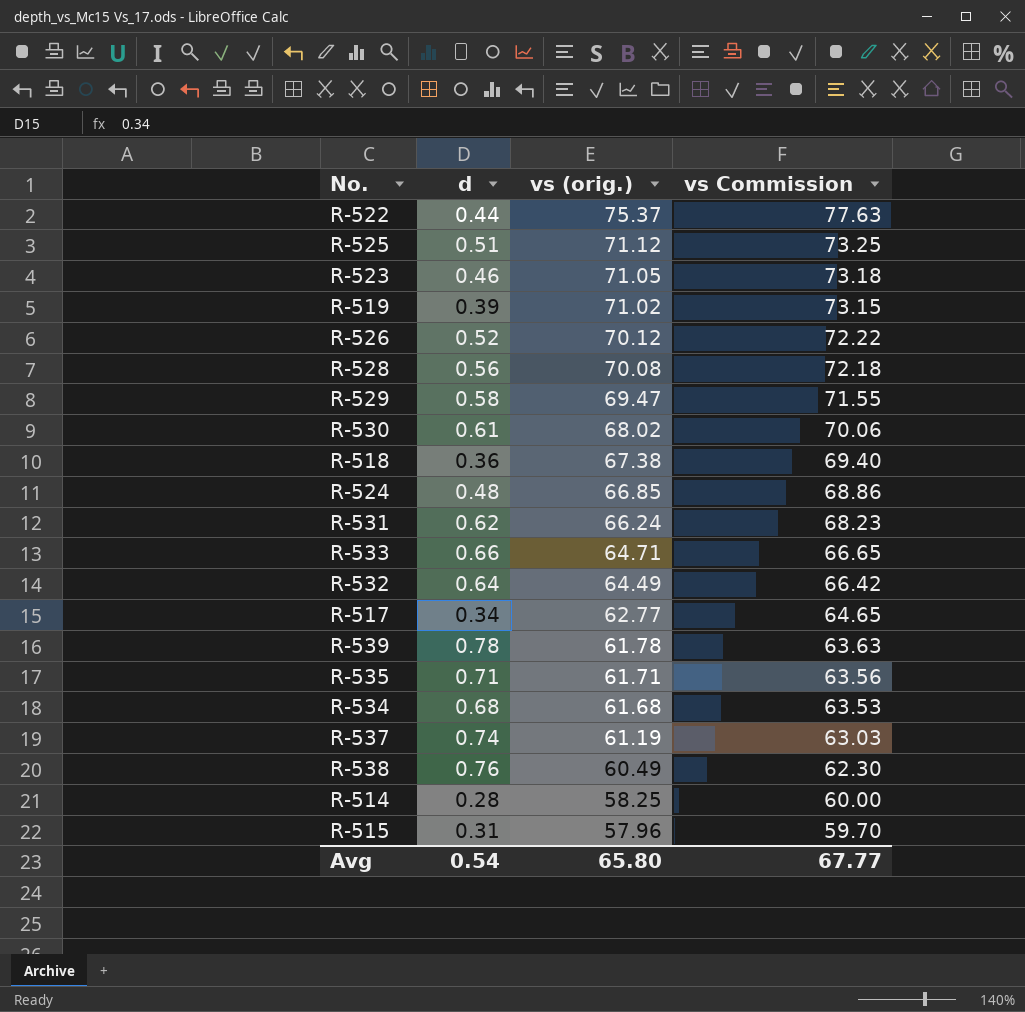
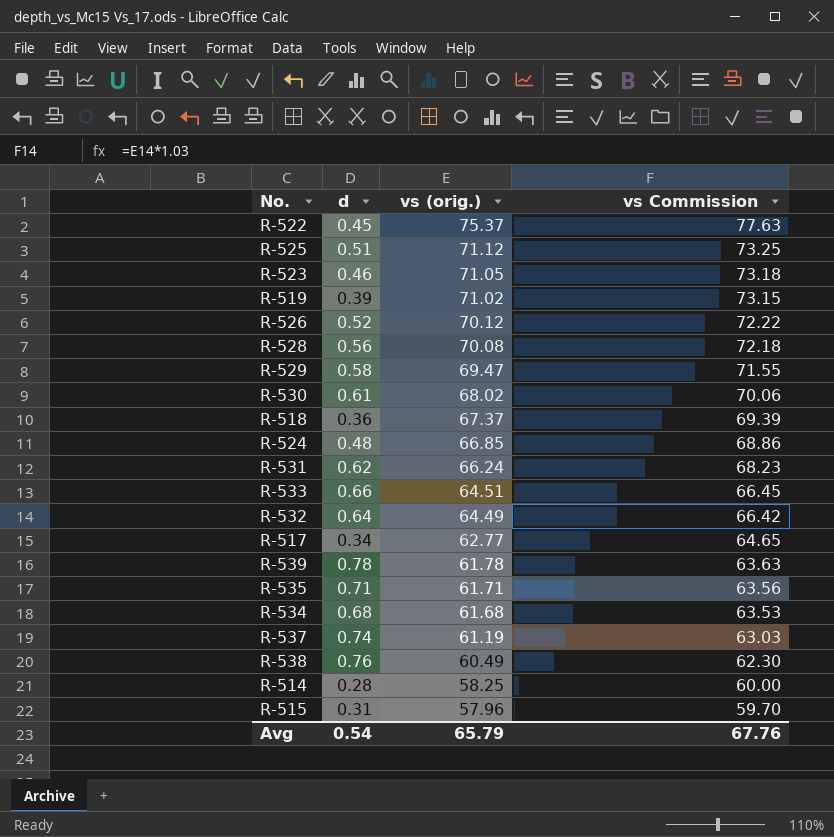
R-522 | d: 0.44 -> 0.45
R-518 | vs (orig.): 67.38 -> 67.37
R-518 | vs Commission: 69.40 -> 69.39
R-533 | vs (orig.): 64.71 -> 64.51
R-533 | vs Commission: 66.65 -> 66.45
Avg | vs (orig.): 65.80 -> 65.79
Avg | vs Commission: 67.77 -> 67.76

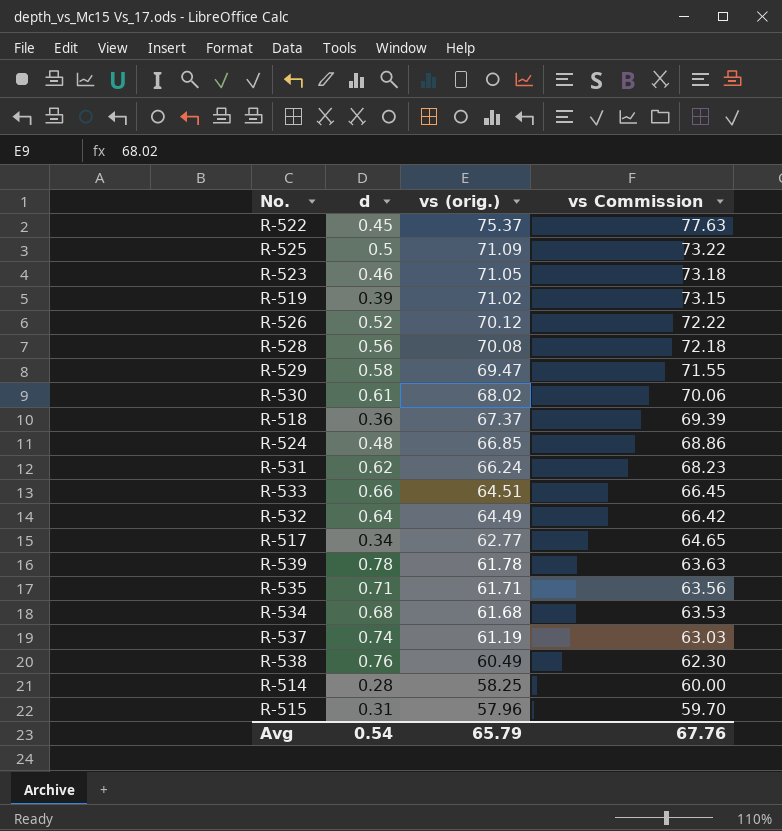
R-525 | d: 0.51 -> 0.5
R-525 | vs (orig.): 71.12 -> 71.09
R-525 | vs Commission: 73.25 -> 73.22

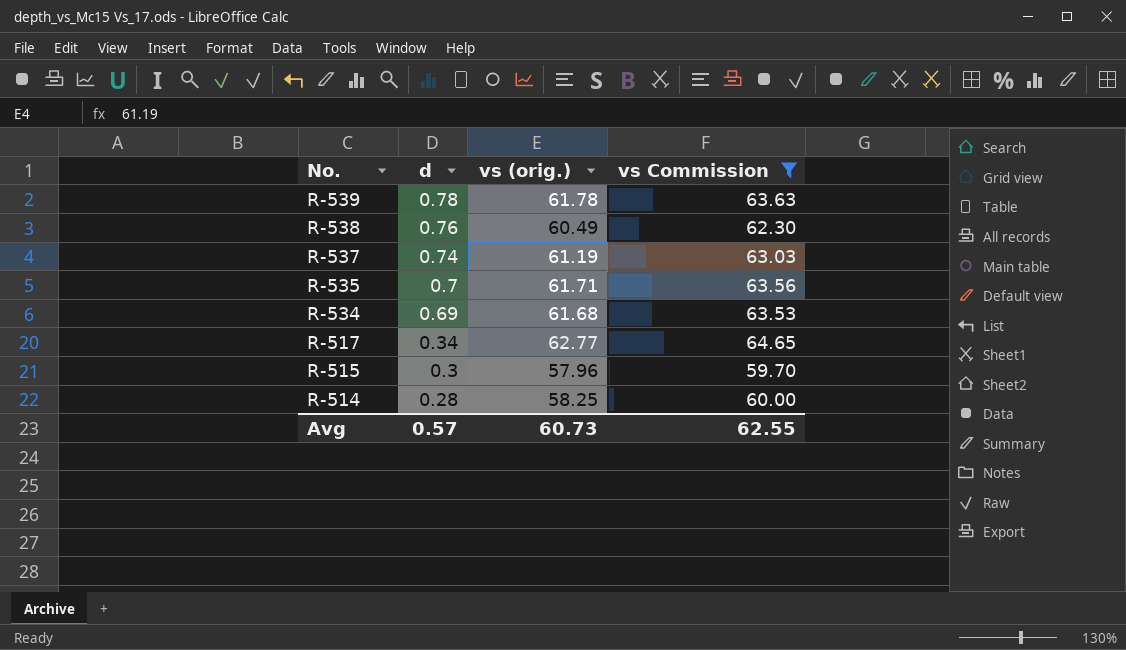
filter: none -> vs Commission <= 64.65
row order: vs (orig.) descending -> No. descending
R-535 | d: 0.71 -> 0.7
R-534 | d: 0.68 -> 0.69
R-515 | d: 0.31 -> 0.3
Avg | d: 0.54 -> 0.57
Avg | vs (orig.): 65.79 -> 60.73
Avg | vs Commission: 67.76 -> 62.55

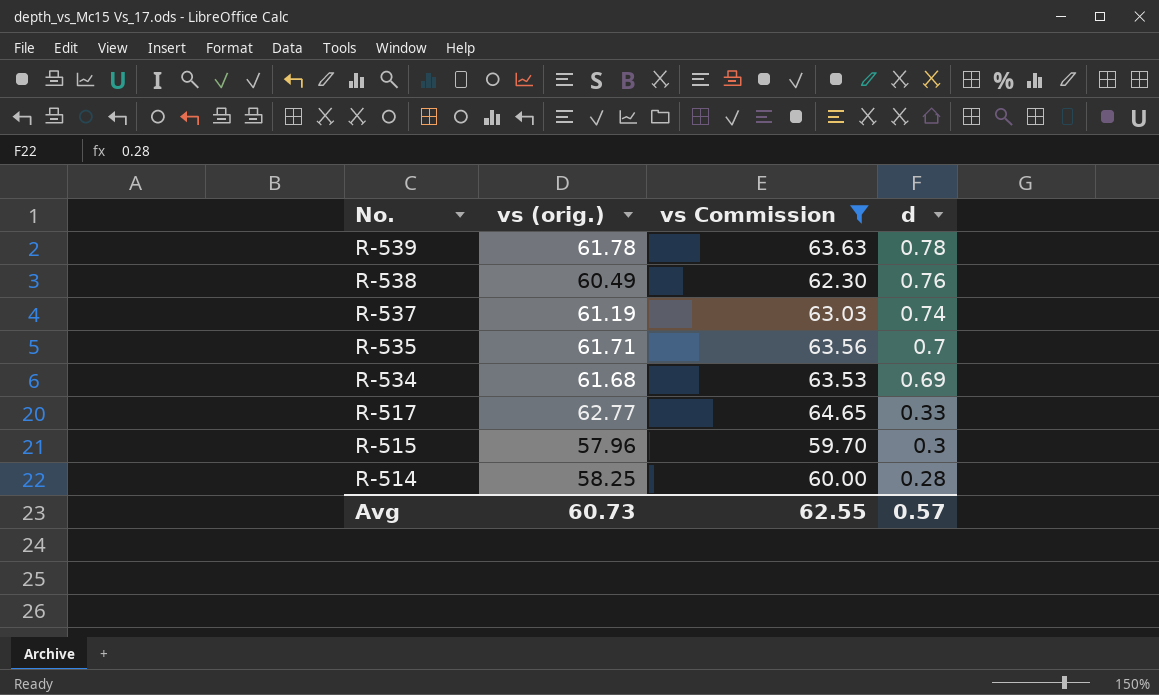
column d | position: 2 -> 4
R-517 | d: 0.34 -> 0.33

